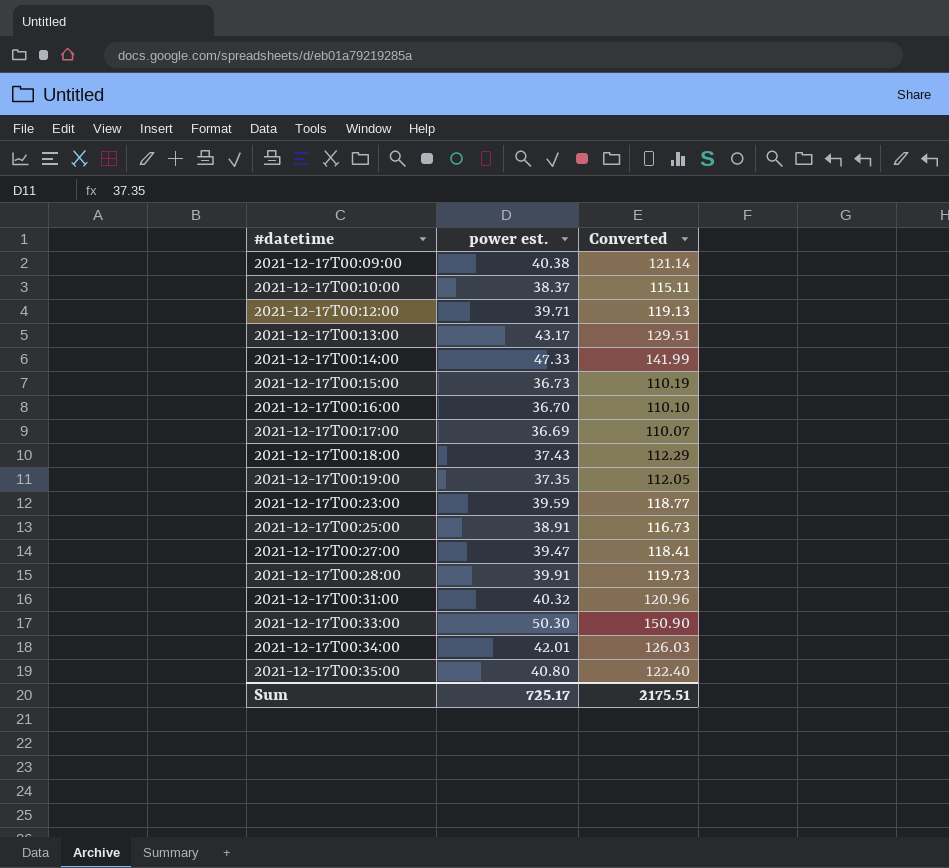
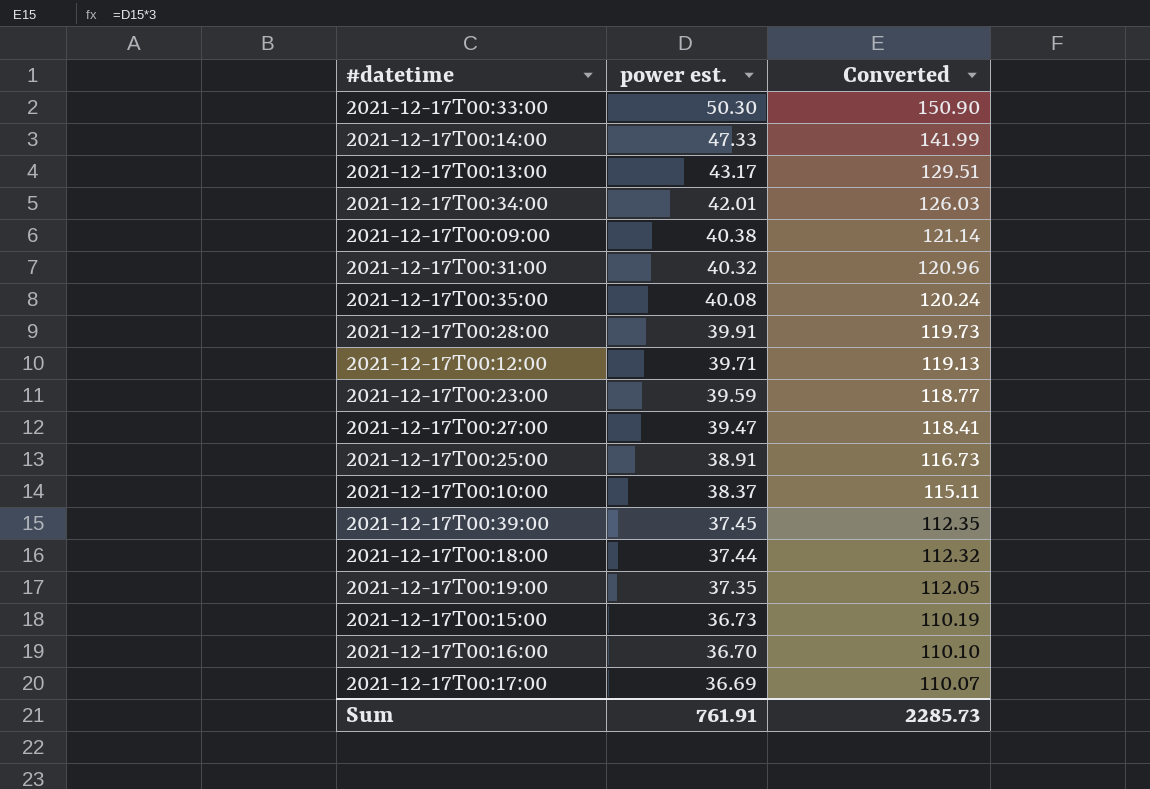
row order: #datetime ascending -> power est. descending
2021-12-17T00:35:00 | power est.: 40.80 -> 40.08
2021-12-17T00:35:00 | Converted: 122.40 -> 120.24
row 2021-12-17T00:39:00: none -> 37.45 | 112.35
2021-12-17T00:18:00 | power est.: 37.43 -> 37.44
2021-12-17T00:18:00 | Converted: 112.29 -> 112.32
Sum | power est.: 725.17 -> 761.91
Sum | Converted: 2175.51 -> 2285.73

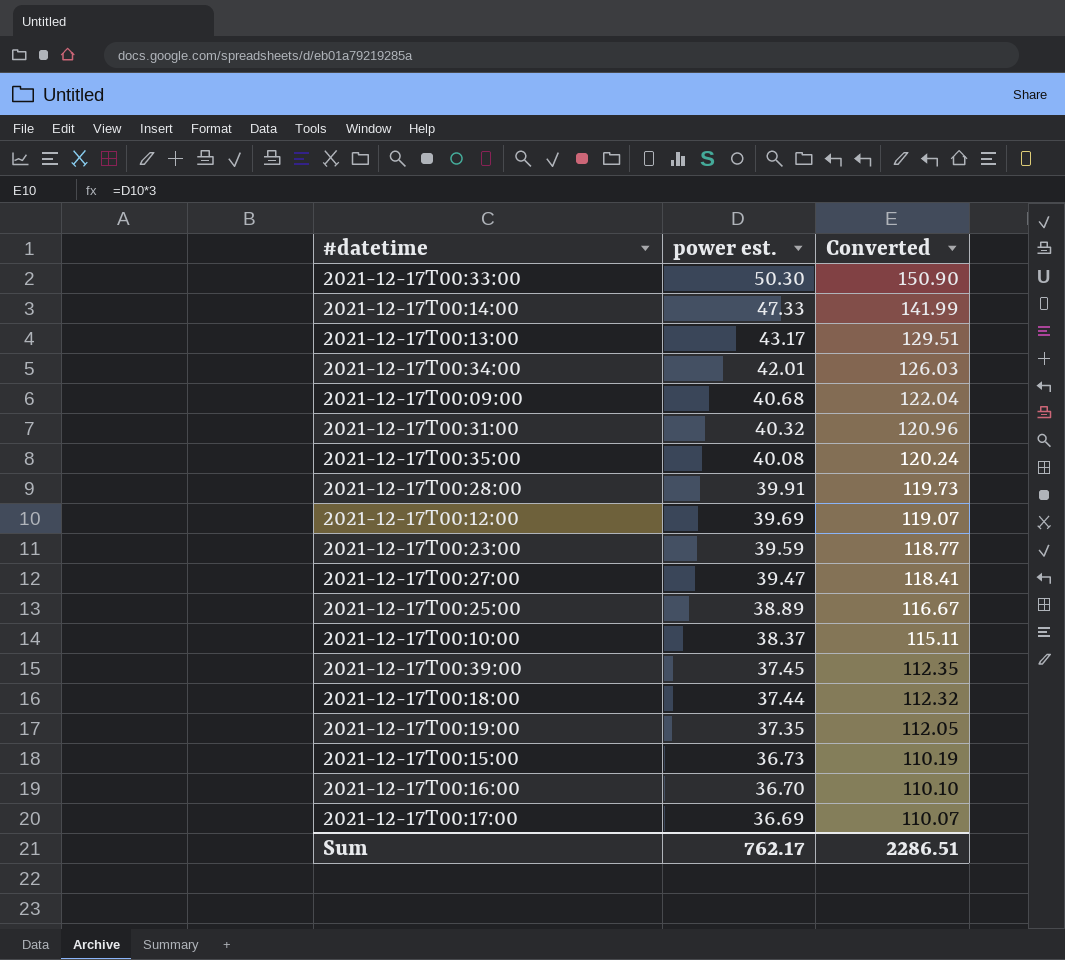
2021-12-17T00:09:00 | power est.: 40.38 -> 40.68
2021-12-17T00:09:00 | Converted: 121.14 -> 122.04
2021-12-17T00:12:00 | power est.: 39.71 -> 39.69
2021-12-17T00:12:00 | Converted: 119.13 -> 119.07
2021-12-17T00:25:00 | power est.: 38.91 -> 38.89
2021-12-17T00:25:00 | Converted: 116.73 -> 116.67
Sum | power est.: 761.91 -> 762.17
Sum | Converted: 2285.73 -> 2286.51

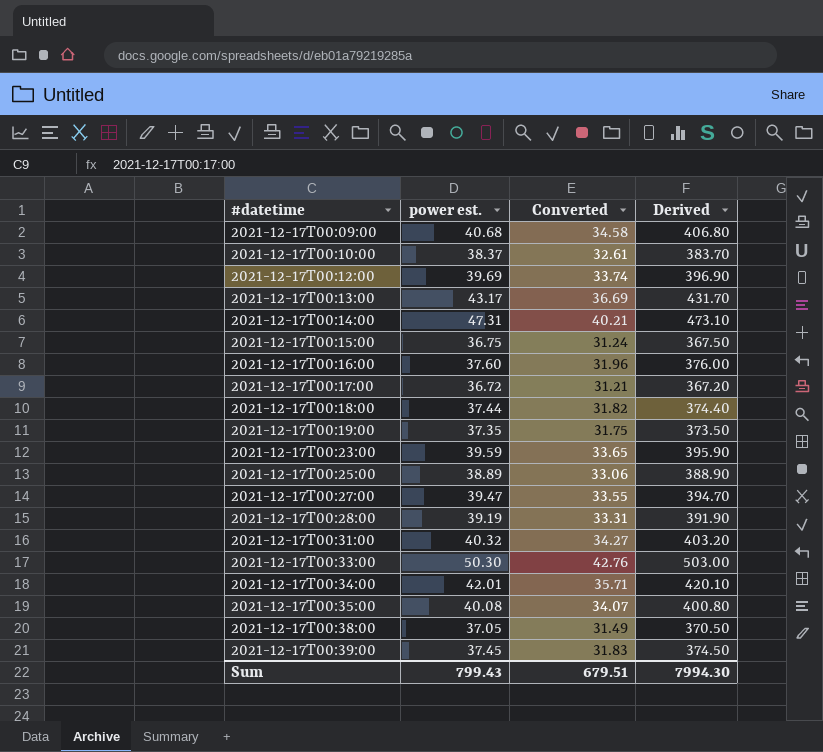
row order: power est. descending -> #datetime ascending
column Converted | formula: [power est.] * 3 -> [power est.] * 0.85
column Derived | formula: none -> [power est.] * 10
2021-12-17T00:14:00 | power est.: 47.33 -> 47.31
2021-12-17T00:15:00 | power est.: 36.73 -> 36.75
2021-12-17T00:16:00 | power est.: 36.70 -> 37.60
2021-12-17T00:17:00 | power est.: 36.69 -> 36.72
2021-12-17T00:28:00 | power est.: 39.91 -> 39.19
row 2021-12-17T00:38:00: none -> 37.05 | 31.49 | 370.50
Sum | power est.: 762.17 -> 799.43
Sum | Converted: 2286.51 -> 679.51

